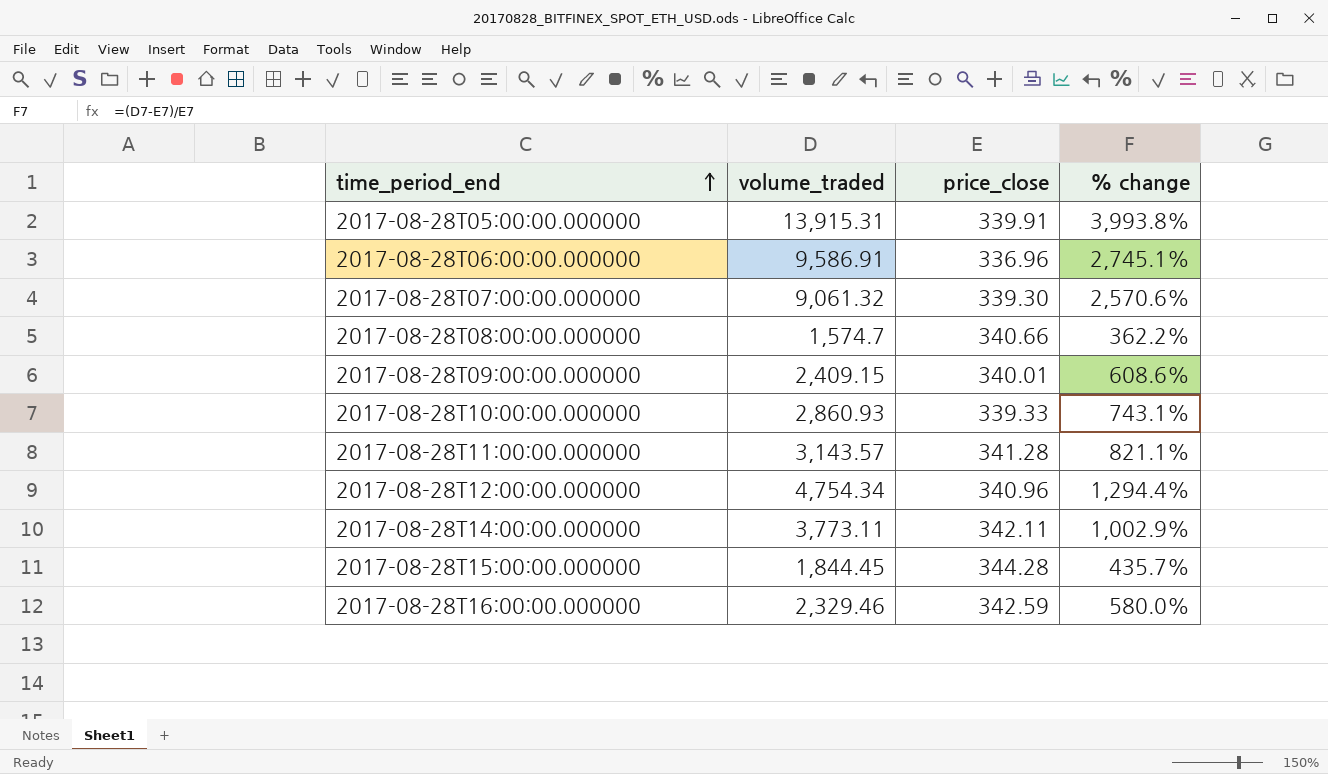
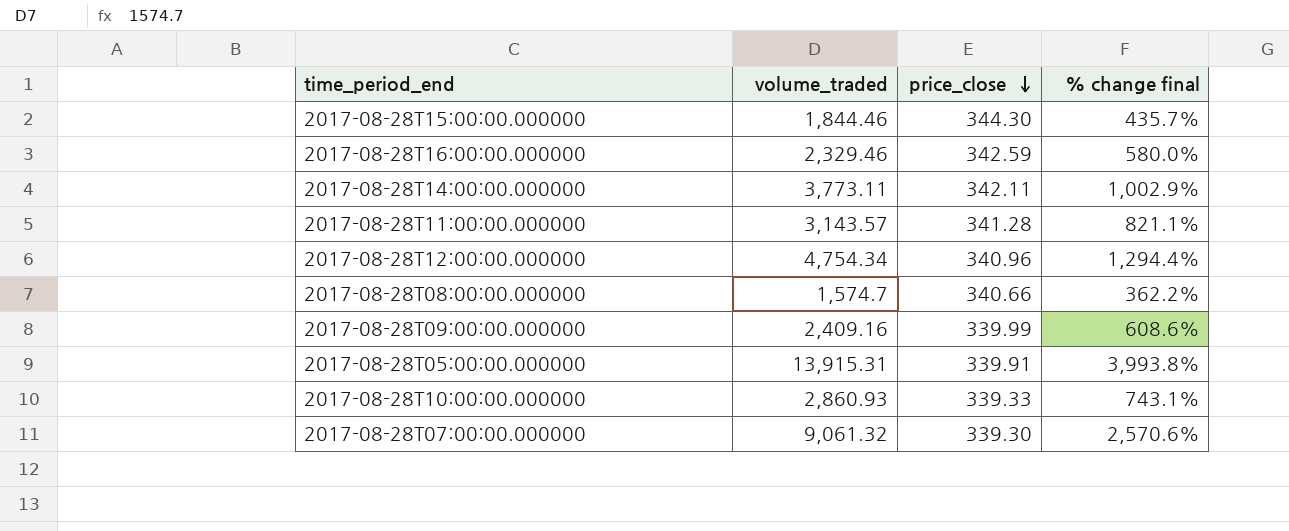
row order: time_period_end ascending -> price_close descending
column name: % change -> % change final
row 2017-08-28T06:00:00.000000: 9,586.91 | 336.96 | 2,745.1% -> none
2017-08-28T15:00:00.000000 | volume_traded: 1,844.45 -> 1,844.46
2017-08-28T15:00:00.000000 | price_close: 344.28 -> 344.30
2017-08-28T09:00:00.000000 | volume_traded: 2,409.15 -> 2,409.16
2017-08-28T09:00:00.000000 | price_close: 340.01 -> 339.99

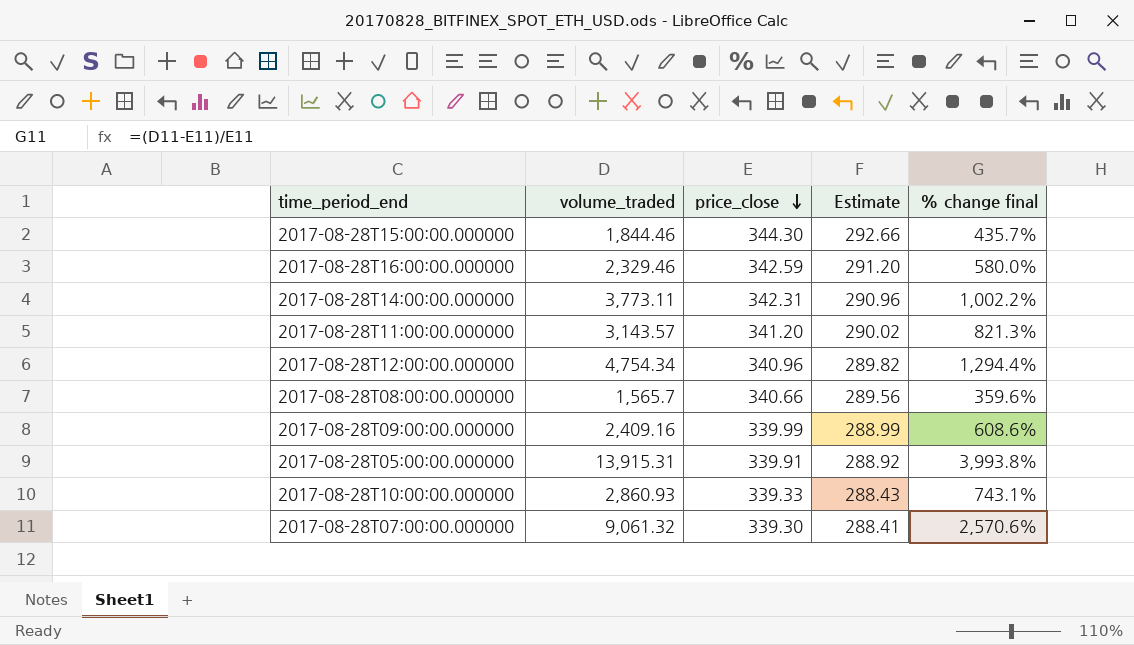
column Estimate | formula: none -> [price_close] * 0.85
2017-08-28T14:00:00.000000 | price_close: 342.11 -> 342.31
2017-08-28T14:00:00.000000 | % change final: 1,002.9% -> 1,002.2%
2017-08-28T11:00:00.000000 | price_close: 341.28 -> 341.20
2017-08-28T11:00:00.000000 | % change final: 821.1% -> 821.3%
2017-08-28T08:00:00.000000 | volume_traded: 1,574.7 -> 1,565.7
2017-08-28T08:00:00.000000 | % change final: 362.2% -> 359.6%

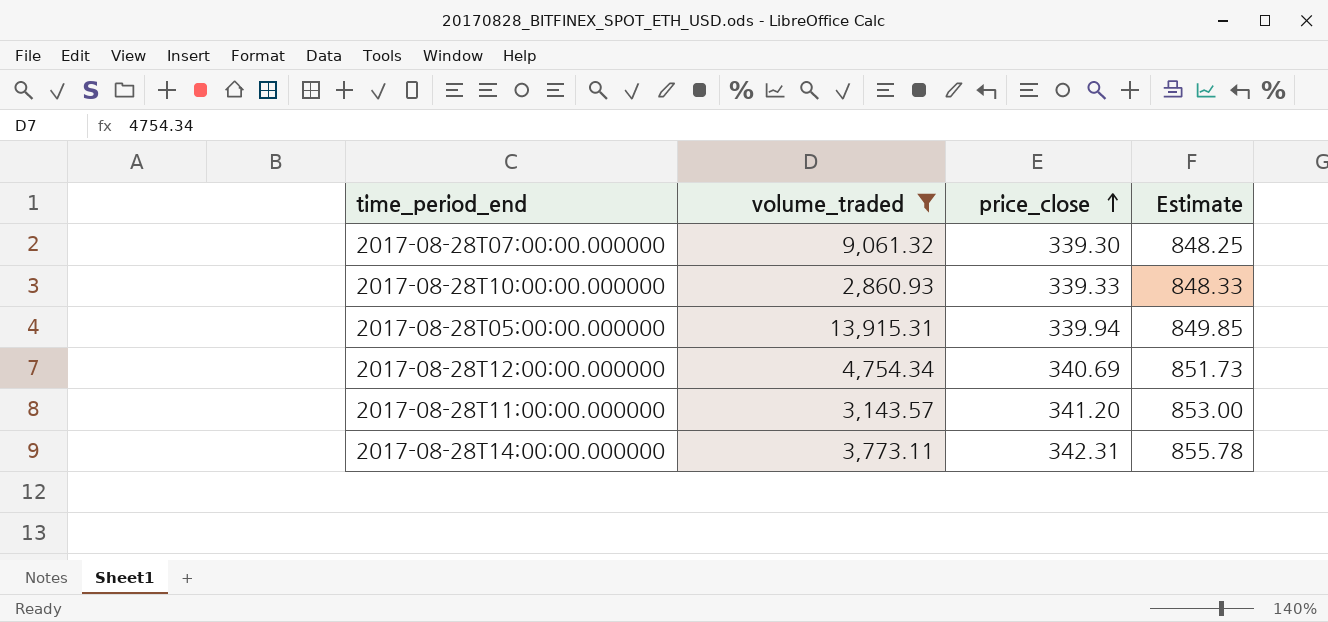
filter: none -> volume_traded >= 2,860.93
row order: price_close descending -> price_close ascending
column % change final | formula: ([volume_traded] - [price_close]) / [price_close] -> none
column Estimate | formula: [price_close] * 0.85 -> [price_close] * 2.5
2017-08-28T05:00:00.000000 | price_close: 339.91 -> 339.94
2017-08-28T12:00:00.000000 | price_close: 340.96 -> 340.69

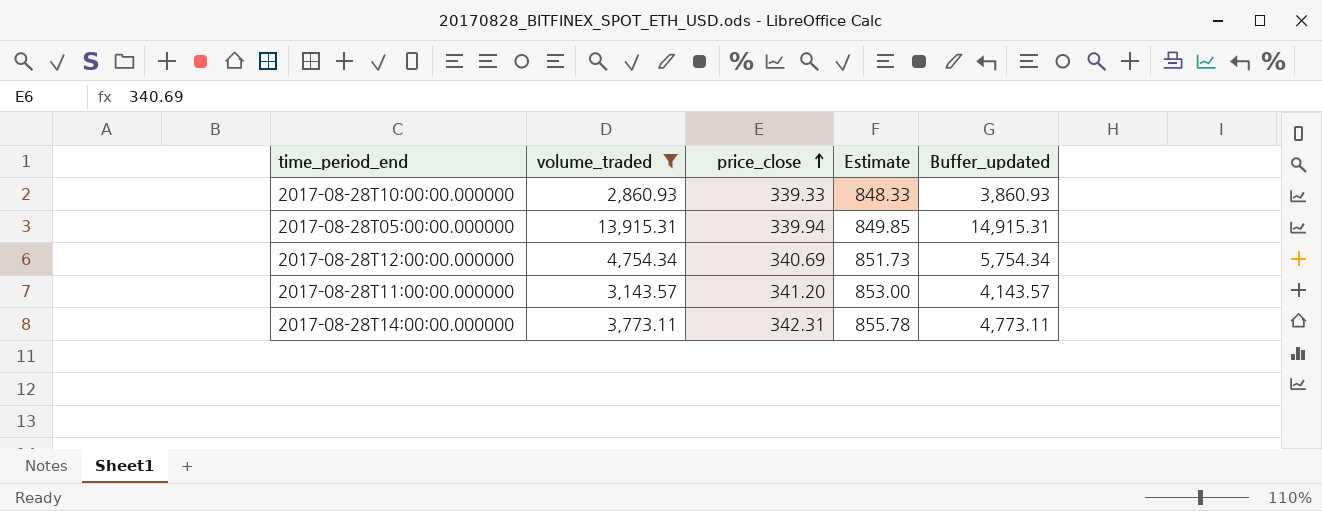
column Buffer_updated | formula: none -> [volume_traded] + 1000
row 2017-08-28T07:00:00.000000: 9,061.32 | 339.30 | 848.25 -> none

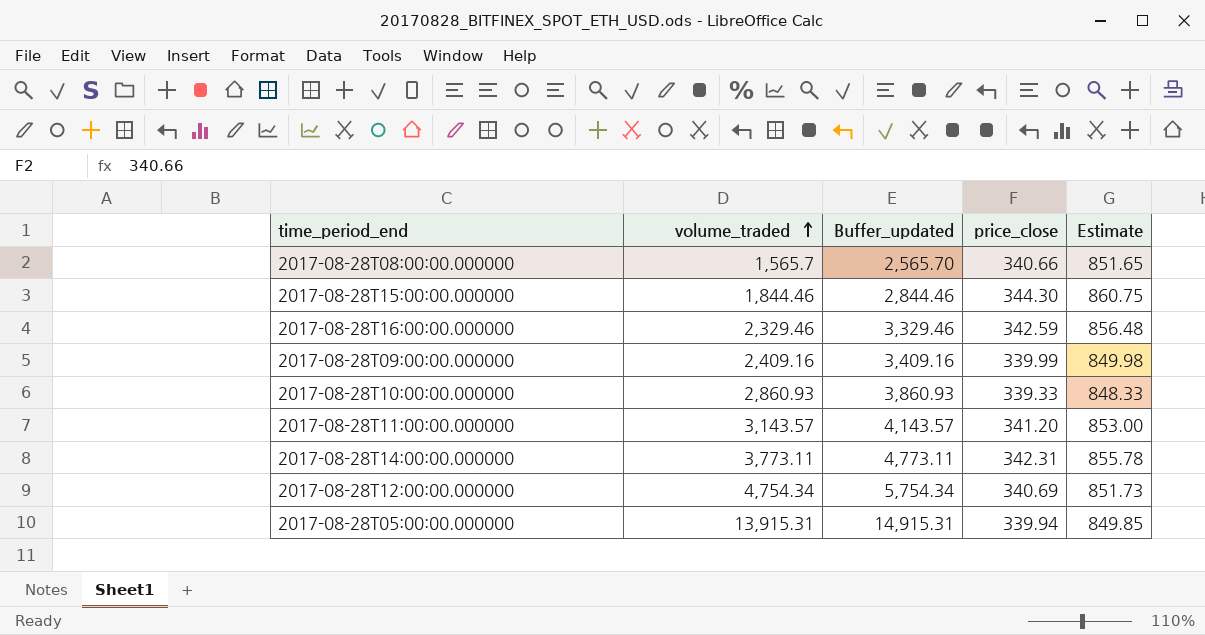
filter: volume_traded >= 2,860.93 -> none
row order: price_close ascending -> volume_traded ascending
column Buffer_updated | position: 5 -> 3

